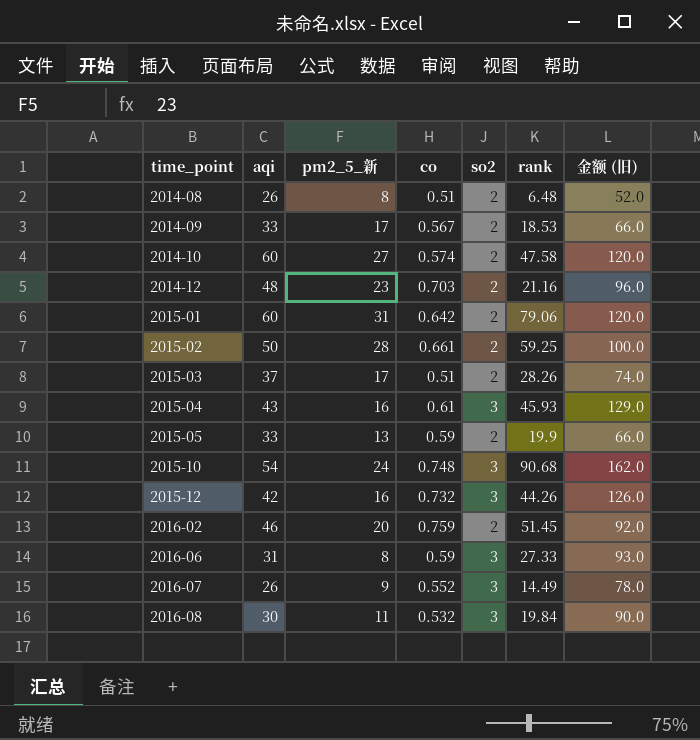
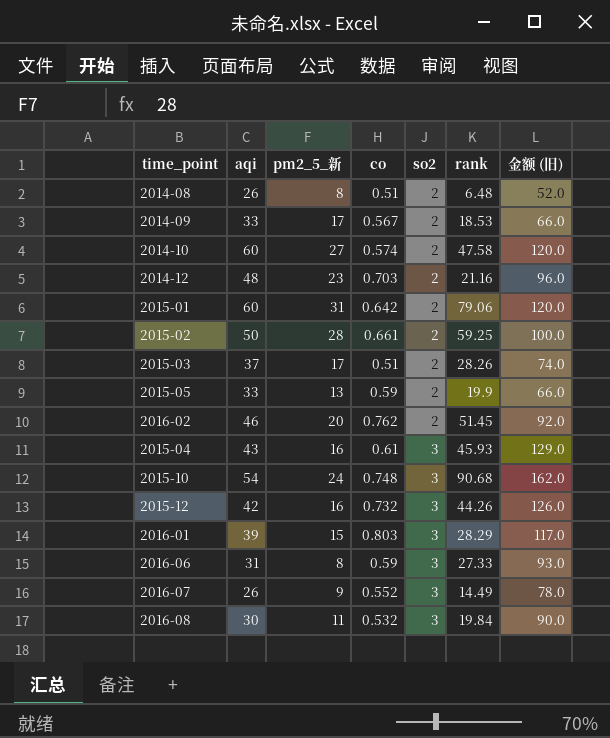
row order: time_point ascending -> so2 ascending
2016-02 | co: 0.759 -> 0.762
row 2016-01: none -> 39 | 15 | 0.803 | 3 | 28.29 | 117.0

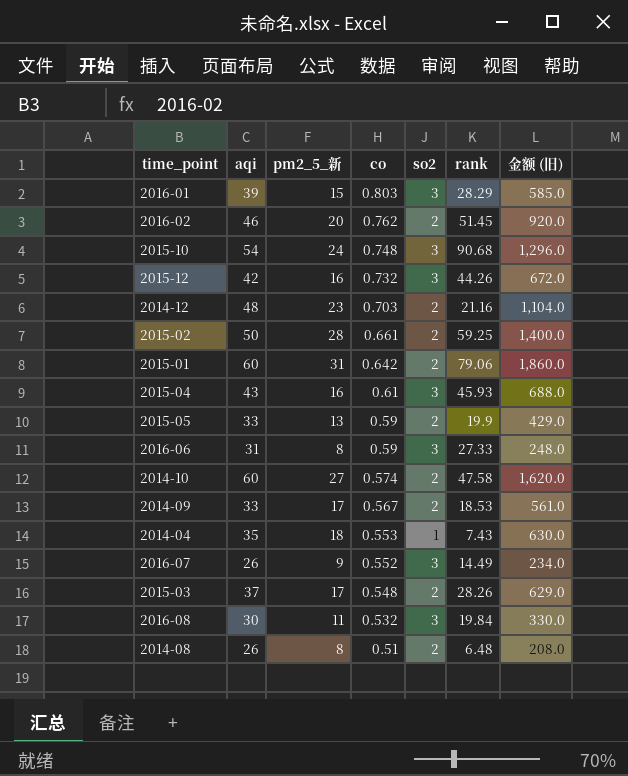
row order: so2 ascending -> co descending
column 金额 (旧) | formula: [aqi] * [so2] -> [aqi] * [pm2_5_新]
row 2014-04: none -> 35 | 18 | 0.553 | 1 | 7.43 | 630.0
2015-03 | co: 0.51 -> 0.548

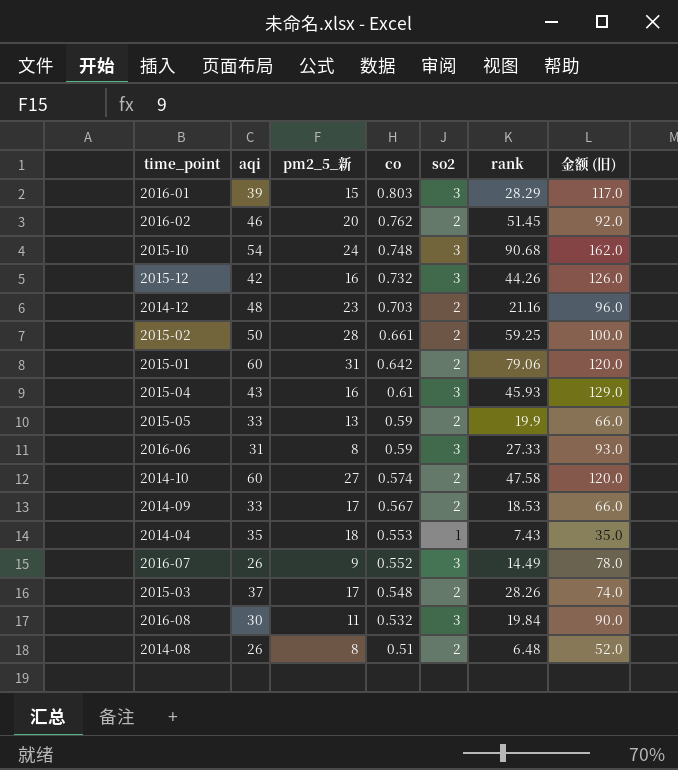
column 金额 (旧) | formula: [aqi] * [pm2_5_新] -> [aqi] * [so2]

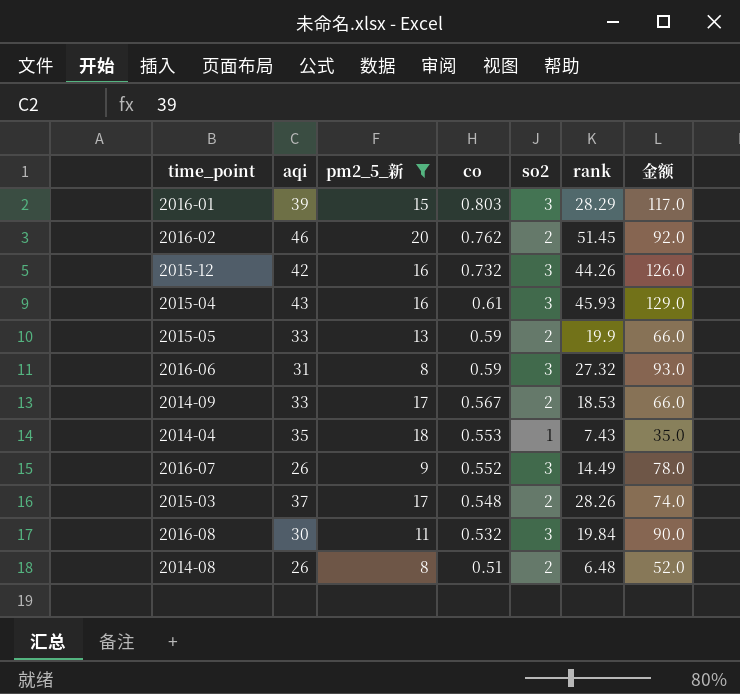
filter: none -> pm2_5_新 <= 20
column name: 金额 (旧) -> 金额
2016-06 | rank: 27.33 -> 27.32

